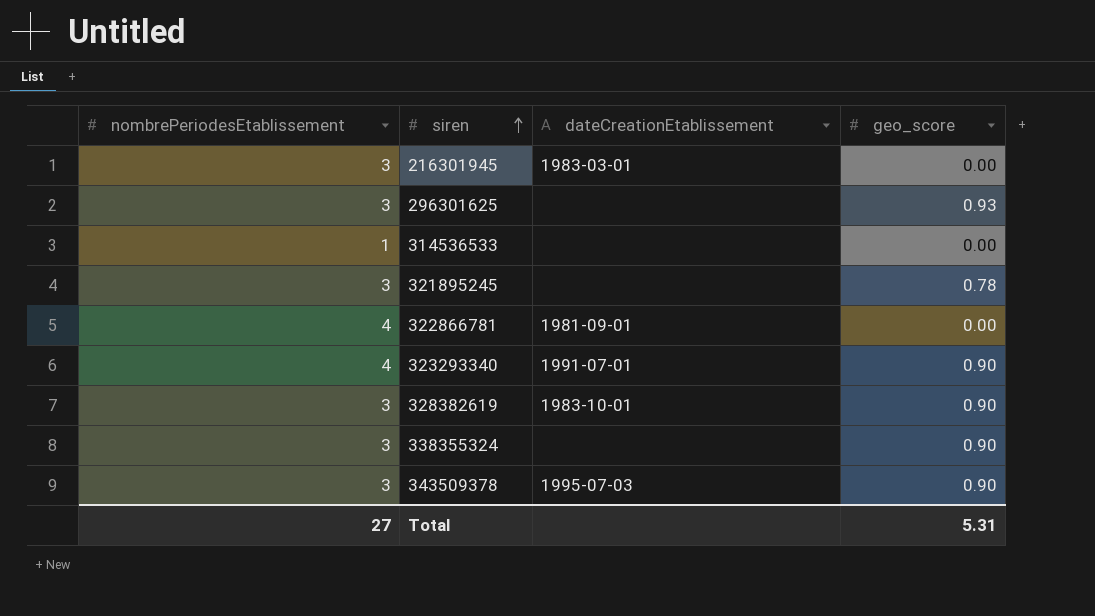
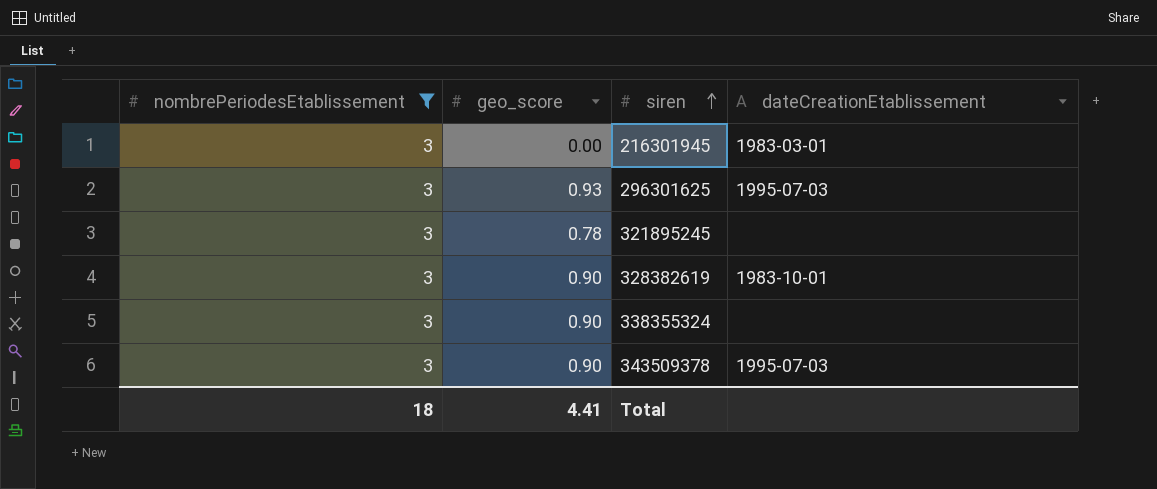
filter: none -> nombrePeriodesEtablissement = 3
column geo_score | position: 4 -> 2
296301625 | dateCreationEtablissement: none -> 1995-07-03
Total | nombrePeriodesEtablissement: 27 -> 18
Total | geo_score: 5.31 -> 4.41

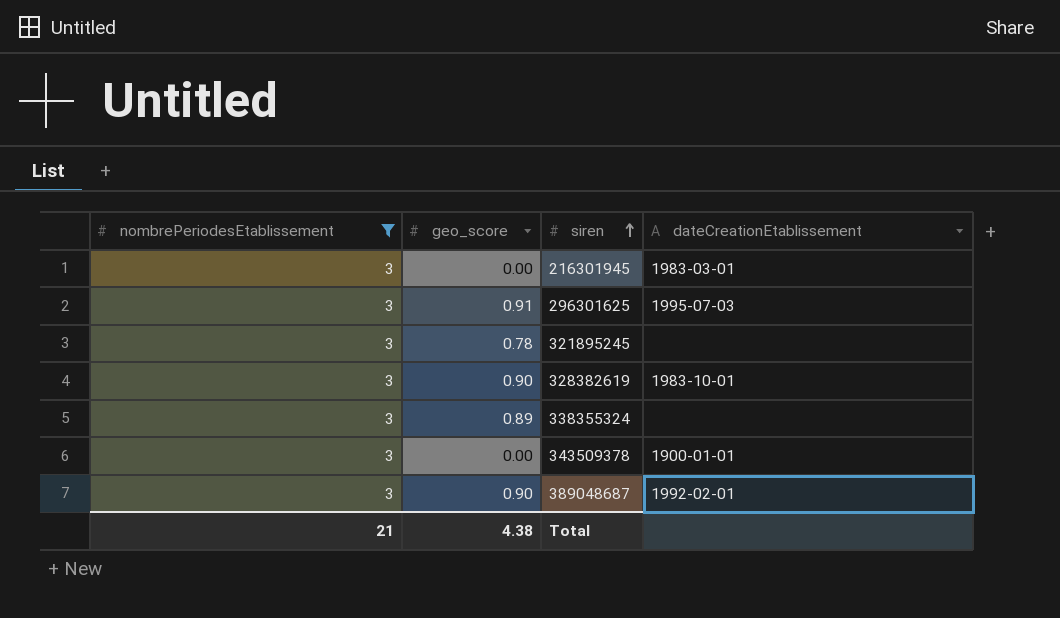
296301625 | geo_score: 0.93 -> 0.91
338355324 | geo_score: 0.90 -> 0.89
343509378 | geo_score: 0.90 -> 0.00
343509378 | dateCreationEtablissement: 1995-07-03 -> 1900-01-01
row 389048687: none -> 3 | 0.90 | 1992-02-01
Total | nombrePeriodesEtablissement: 18 -> 21
Total | geo_score: 4.41 -> 4.38

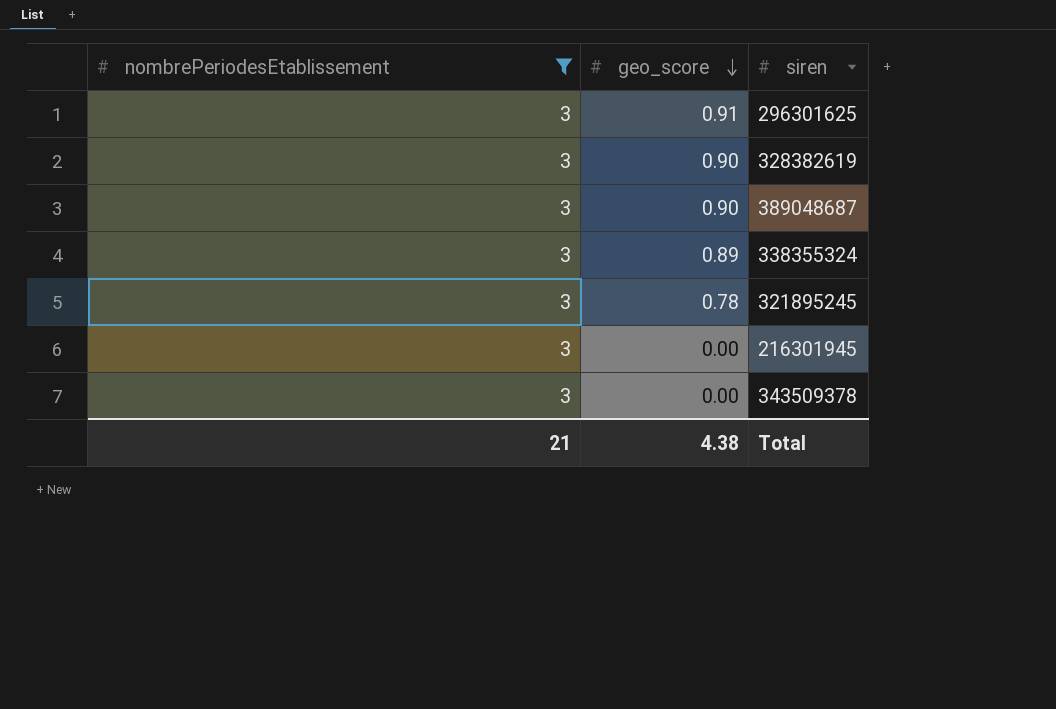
row order: siren ascending -> geo_score descending
column dateCreationEtablissement | position: 4 -> none

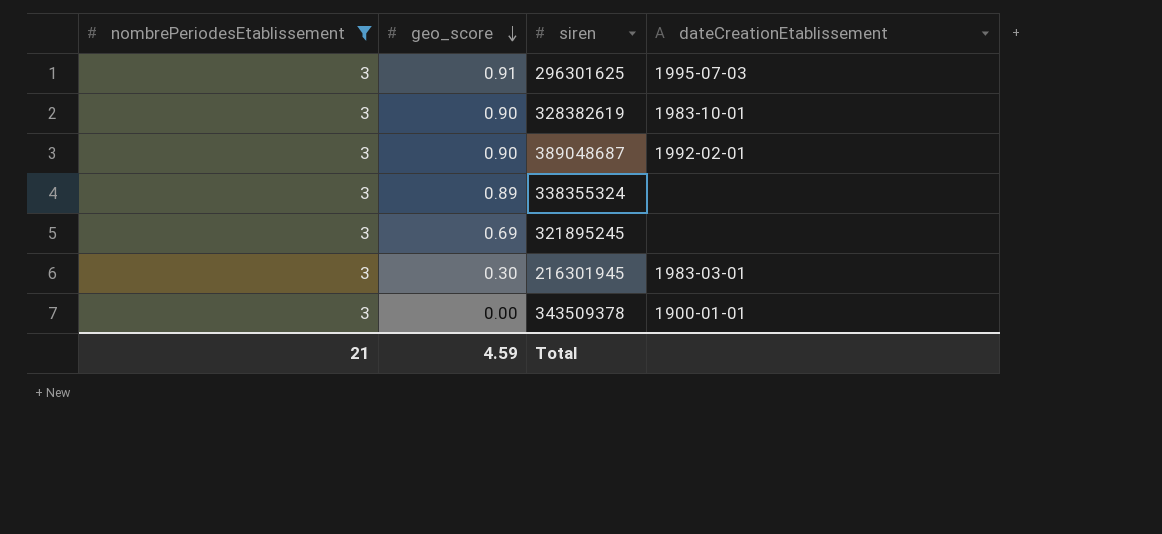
column dateCreationEtablissement | position: none -> 4
321895245 | geo_score: 0.78 -> 0.69
216301945 | geo_score: 0.00 -> 0.30
Total | geo_score: 4.38 -> 4.59

